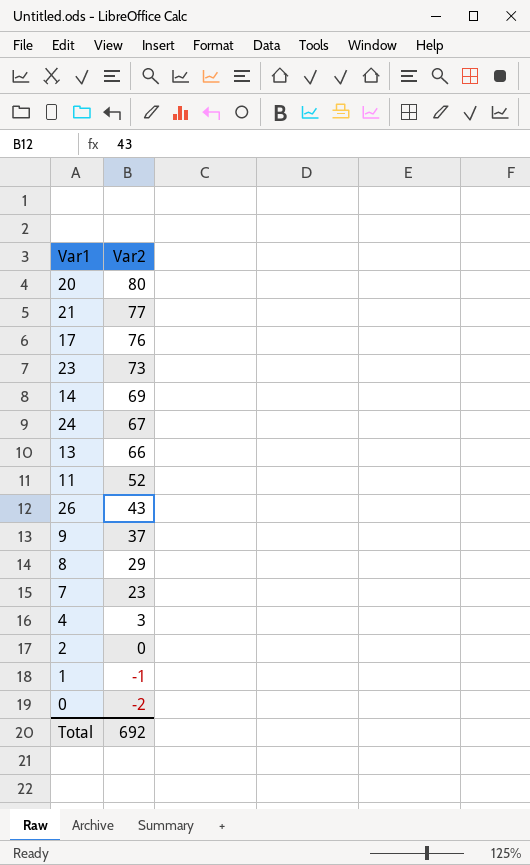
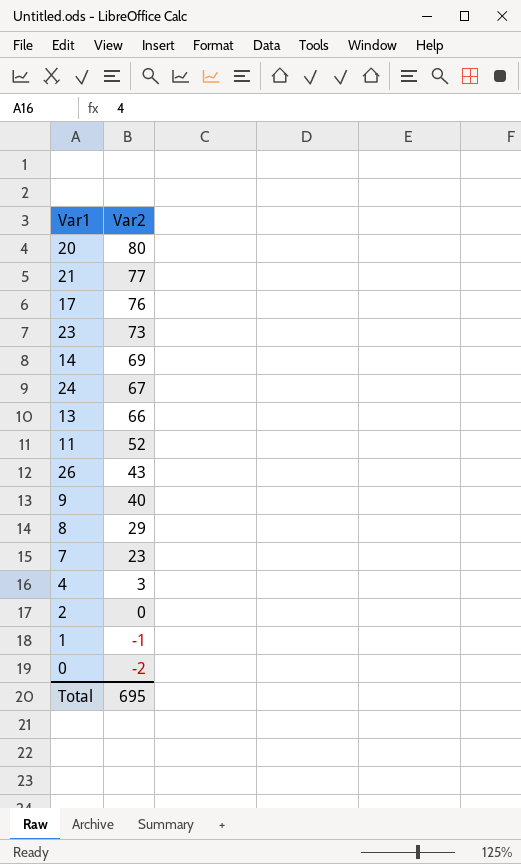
9 | Var2: 37 -> 40
Total | Var2: 692 -> 695

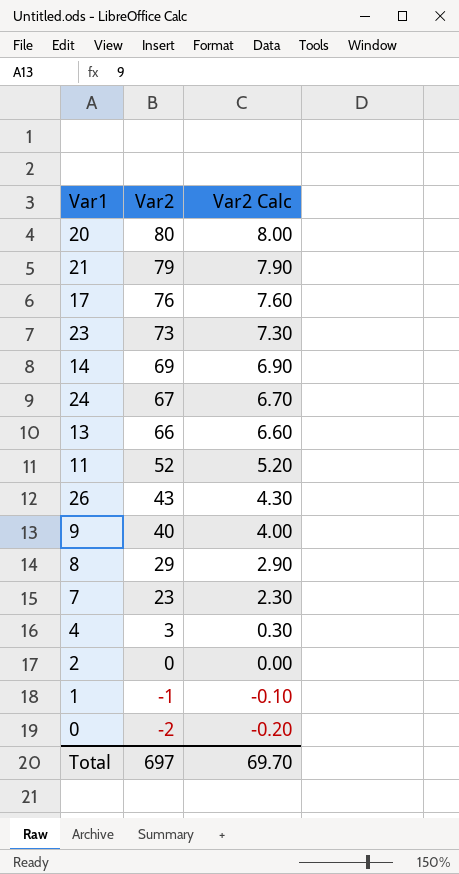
column Var2 Calc | formula: none -> [Var2] * 0.1
21 | Var2: 77 -> 79
Total | Var2: 695 -> 697

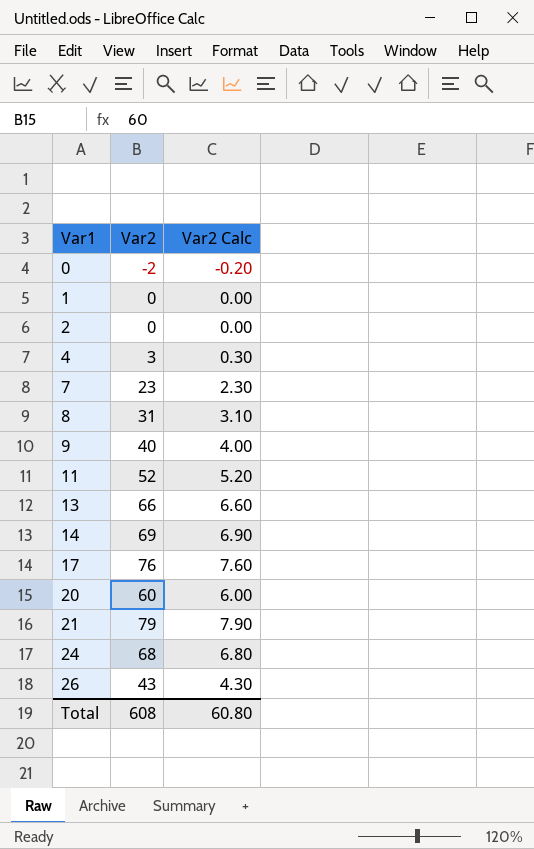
row order: Var2 descending -> Var1 ascending
row 23: 73 | 7.30 -> none
1 | Var2: -1 -> 0
1 | Var2 Calc: -0.10 -> 0.00
8 | Var2: 29 -> 31
8 | Var2 Calc: 2.90 -> 3.10
20 | Var2: 80 -> 60
20 | Var2 Calc: 8.00 -> 6.00
24 | Var2: 67 -> 68
24 | Var2 Calc: 6.70 -> 6.80
Total | Var2: 697 -> 608
Total | Var2 Calc: 69.70 -> 60.80

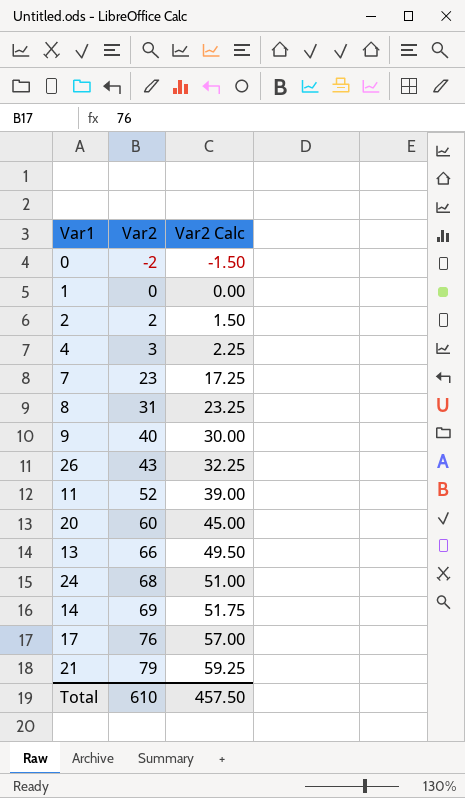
row order: Var1 ascending -> Var2 ascending
column Var2 Calc | formula: [Var2] * 0.1 -> [Var2] * 0.75
2 | Var2: 0 -> 2
Total | Var2: 608 -> 610
Total | Var2 Calc: 60.80 -> 457.50

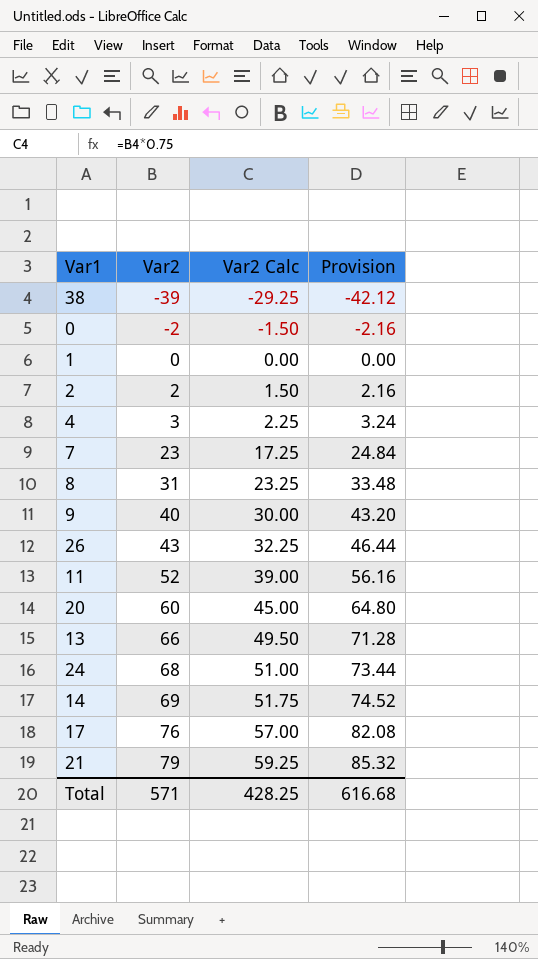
column Provision | formula: none -> [Var2] * 1.08
row 38: none -> -39 | -29.25 | -42.12
Total | Var2: 610 -> 571
Total | Var2 Calc: 457.50 -> 428.25

